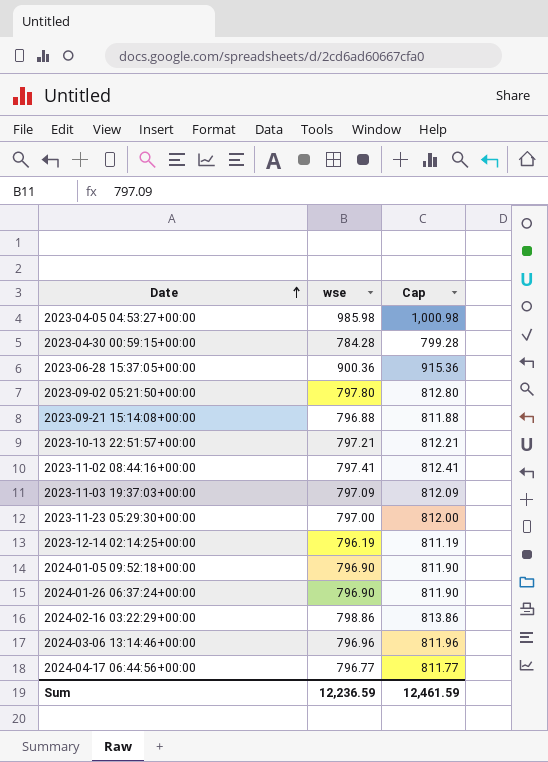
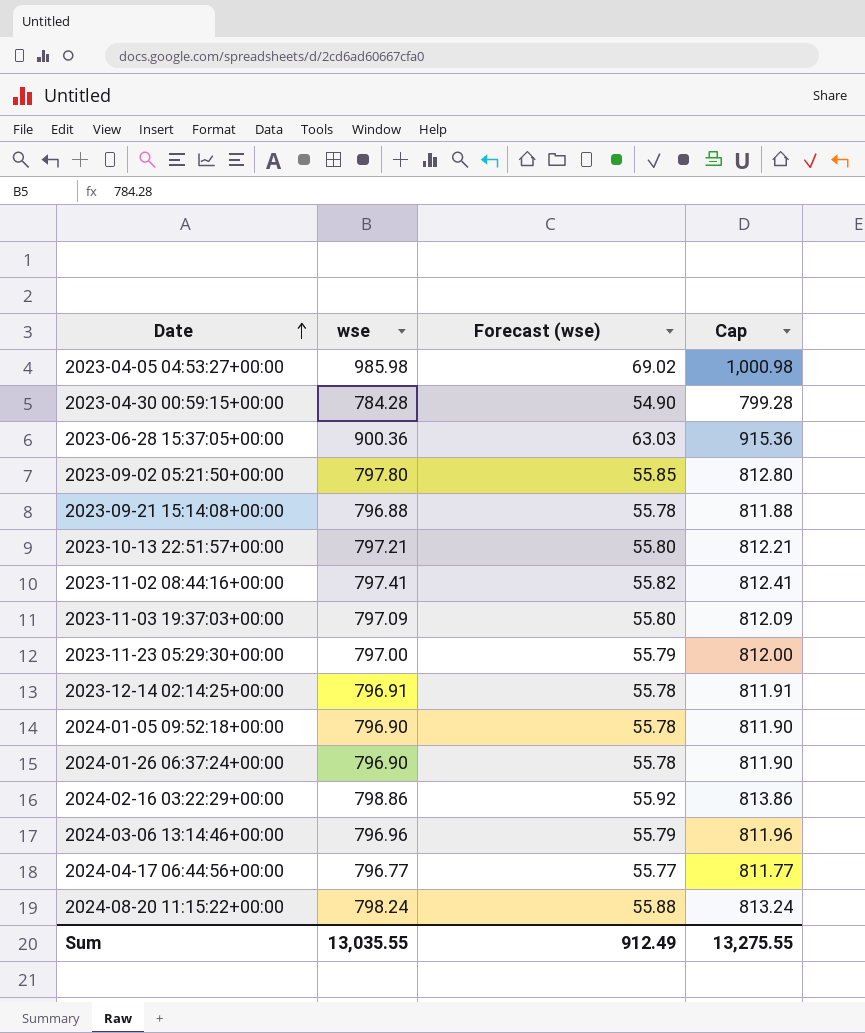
column Forecast (wse) | formula: none -> [wse] * 0.07
2023-12-14 02:14:25+00:00 | wse: 796.19 -> 796.91
2023-12-14 02:14:25+00:00 | Cap: 811.19 -> 811.91
row 2024-08-20 11:15:22+00:00: none -> 798.24 | 55.88 | 813.24
Sum | wse: 12,236.59 -> 13,035.55
Sum | Cap: 12,461.59 -> 13,275.55

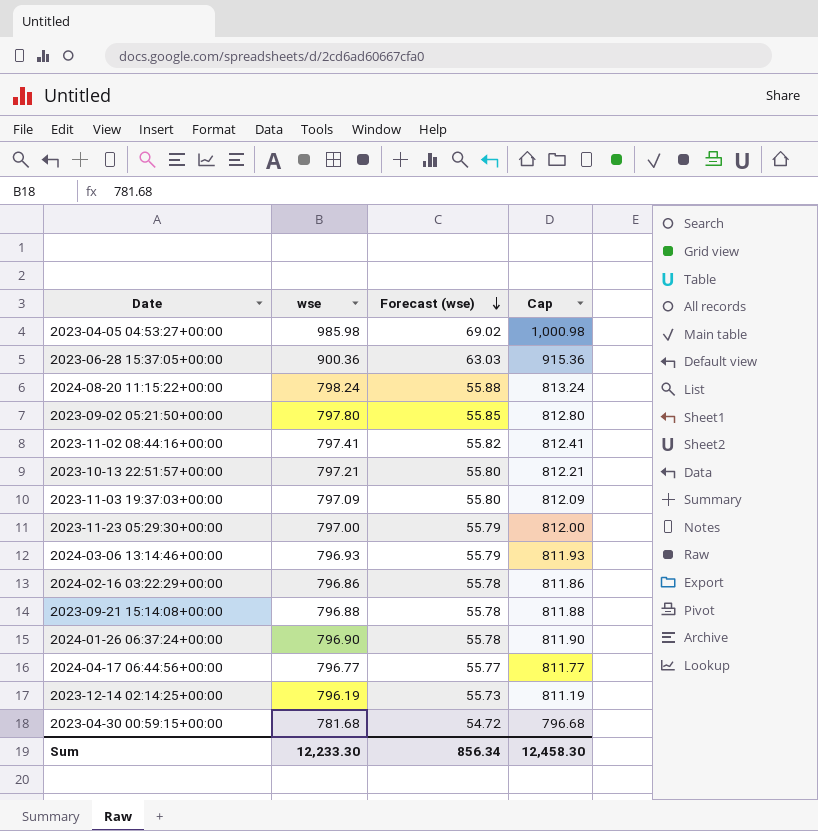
row order: Date ascending -> Forecast (wse) descending
row 2024-01-05 09:52:18+00:00: 796.90 | 55.78 | 811.90 -> none
2024-03-06 13:14:46+00:00 | wse: 796.96 -> 796.93
2024-03-06 13:14:46+00:00 | Cap: 811.96 -> 811.93
2024-02-16 03:22:29+00:00 | wse: 798.86 -> 796.86
2024-02-16 03:22:29+00:00 | Forecast (wse): 55.92 -> 55.78
2024-02-16 03:22:29+00:00 | Cap: 813.86 -> 811.86
2023-12-14 02:14:25+00:00 | wse: 796.91 -> 796.19
2023-12-14 02:14:25+00:00 | Forecast (wse): 55.78 -> 55.73
2023-12-14 02:14:25+00:00 | Cap: 811.91 -> 811.19
2023-04-30 00:59:15+00:00 | wse: 784.28 -> 781.68
2023-04-30 00:59:15+00:00 | Forecast (wse): 54.90 -> 54.72
2023-04-30 00:59:15+00:00 | Cap: 799.28 -> 796.68
Sum | wse: 13,035.55 -> 12,233.30
Sum | Forecast (wse): 912.49 -> 856.34
Sum | Cap: 13,275.55 -> 12,458.30

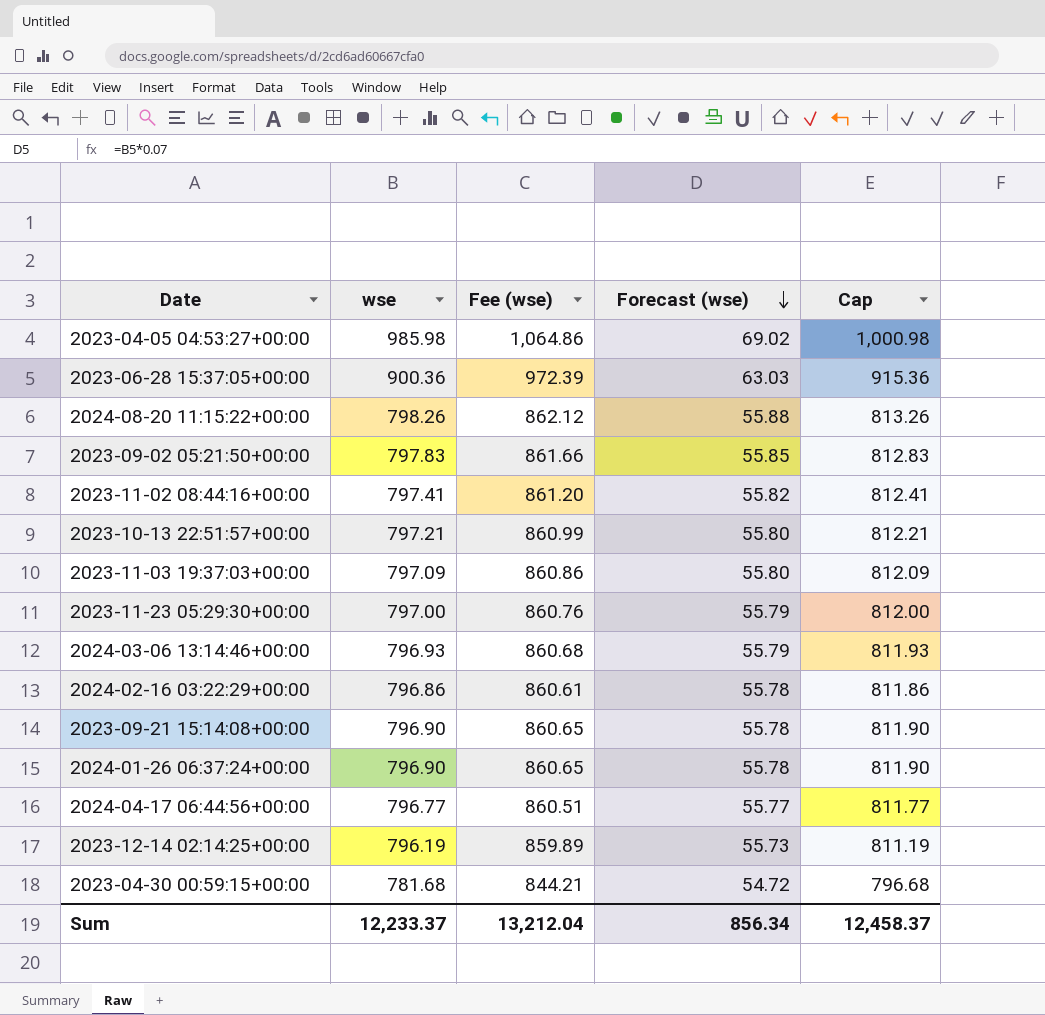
column Fee (wse) | formula: none -> [wse] * 1.08
2024-08-20 11:15:22+00:00 | wse: 798.24 -> 798.26
2024-08-20 11:15:22+00:00 | Cap: 813.24 -> 813.26
2023-09-02 05:21:50+00:00 | wse: 797.80 -> 797.83
2023-09-02 05:21:50+00:00 | Cap: 812.80 -> 812.83
2023-09-21 15:14:08+00:00 | wse: 796.88 -> 796.90
2023-09-21 15:14:08+00:00 | Cap: 811.88 -> 811.90
Sum | wse: 12,233.30 -> 12,233.37
Sum | Cap: 12,458.30 -> 12,458.37

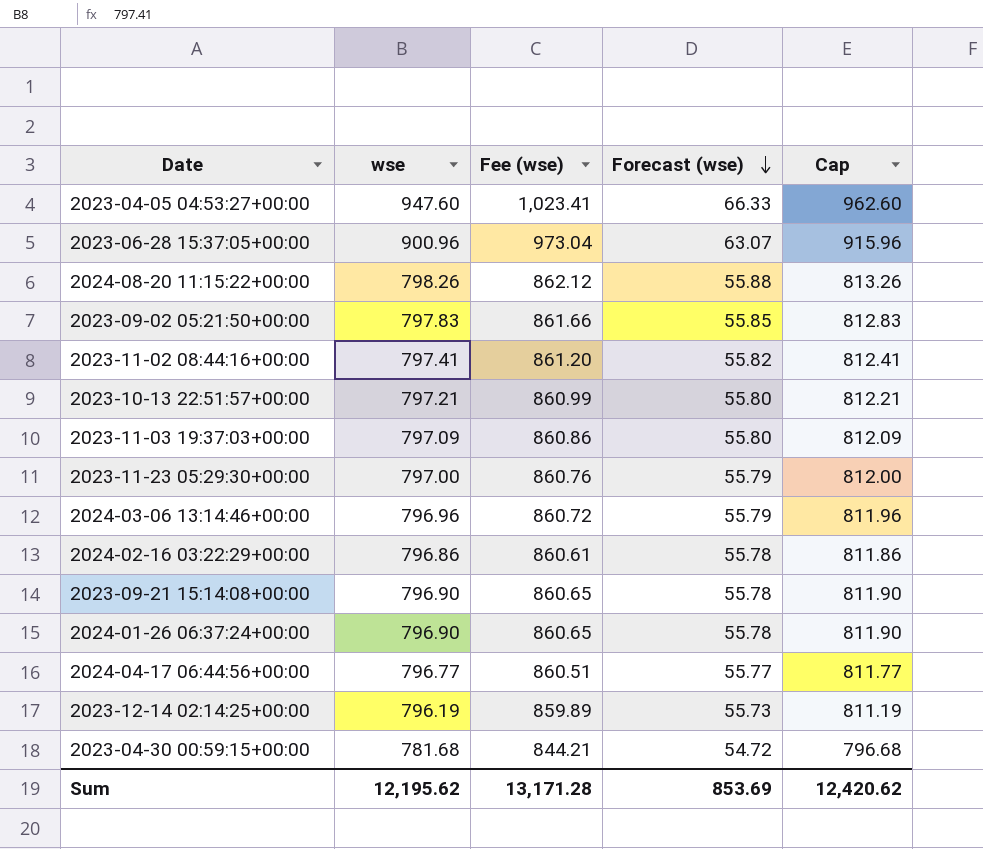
2023-04-05 04:53:27+00:00 | wse: 985.98 -> 947.60
2023-04-05 04:53:27+00:00 | Fee (wse): 1,064.86 -> 1,023.41
2023-04-05 04:53:27+00:00 | Forecast (wse): 69.02 -> 66.33
2023-04-05 04:53:27+00:00 | Cap: 1,000.98 -> 962.60
2023-06-28 15:37:05+00:00 | wse: 900.36 -> 900.96
2023-06-28 15:37:05+00:00 | Fee (wse): 972.39 -> 973.04
2023-06-28 15:37:05+00:00 | Forecast (wse): 63.03 -> 63.07
2023-06-28 15:37:05+00:00 | Cap: 915.36 -> 915.96
2024-03-06 13:14:46+00:00 | wse: 796.93 -> 796.96
2024-03-06 13:14:46+00:00 | Fee (wse): 860.68 -> 860.72
2024-03-06 13:14:46+00:00 | Cap: 811.93 -> 811.96
Sum | wse: 12,233.37 -> 12,195.62
Sum | Fee (wse): 13,212.04 -> 13,171.28
Sum | Forecast (wse): 856.34 -> 853.69
Sum | Cap: 12,458.37 -> 12,420.62

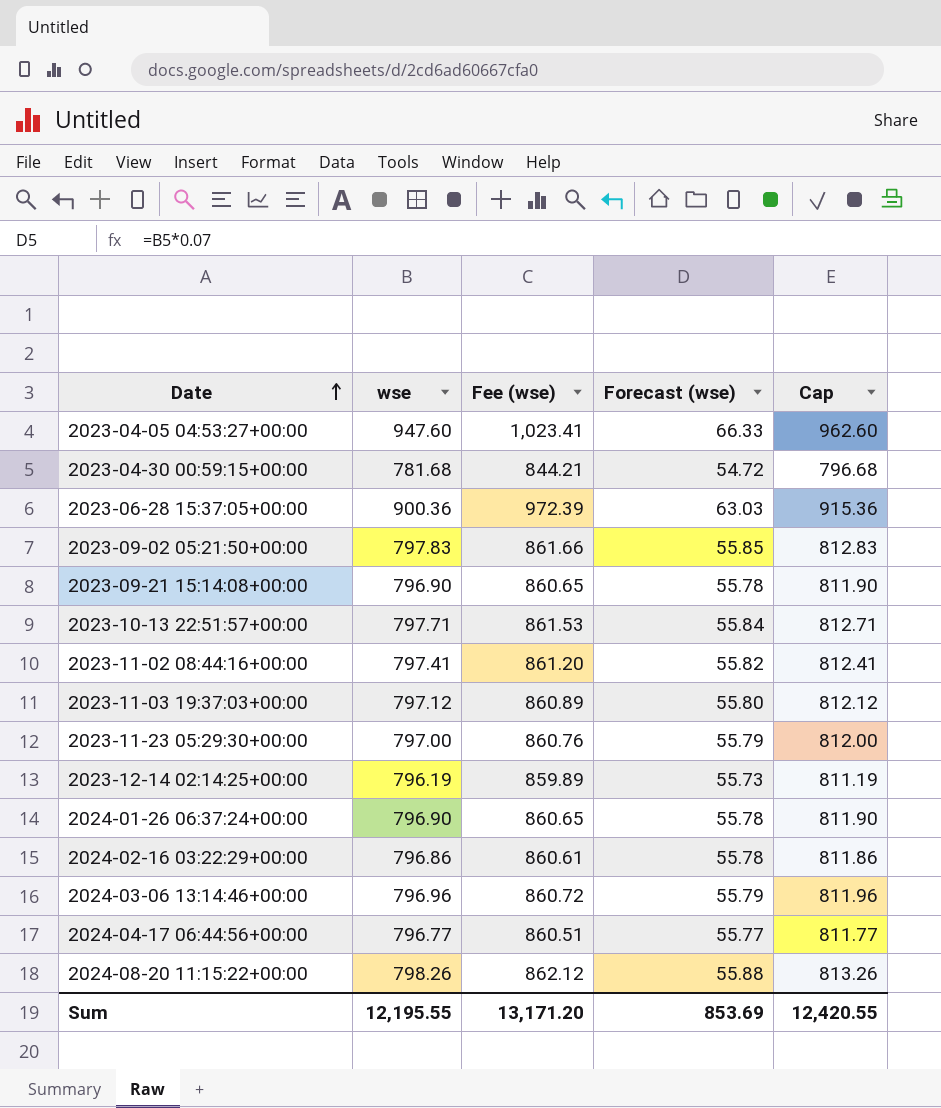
row order: Forecast (wse) descending -> Date ascending
2023-06-28 15:37:05+00:00 | wse: 900.96 -> 900.36
2023-06-28 15:37:05+00:00 | Fee (wse): 973.04 -> 972.39
2023-06-28 15:37:05+00:00 | Forecast (wse): 63.07 -> 63.03
2023-06-28 15:37:05+00:00 | Cap: 915.96 -> 915.36
2023-10-13 22:51:57+00:00 | wse: 797.21 -> 797.71
2023-10-13 22:51:57+00:00 | Fee (wse): 860.99 -> 861.53
2023-10-13 22:51:57+00:00 | Forecast (wse): 55.80 -> 55.84
2023-10-13 22:51:57+00:00 | Cap: 812.21 -> 812.71
2023-11-03 19:37:03+00:00 | wse: 797.09 -> 797.12
2023-11-03 19:37:03+00:00 | Fee (wse): 860.86 -> 860.89
2023-11-03 19:37:03+00:00 | Cap: 812.09 -> 812.12
Sum | wse: 12,195.62 -> 12,195.55
Sum | Fee (wse): 13,171.28 -> 13,171.20
Sum | Cap: 12,420.62 -> 12,420.55

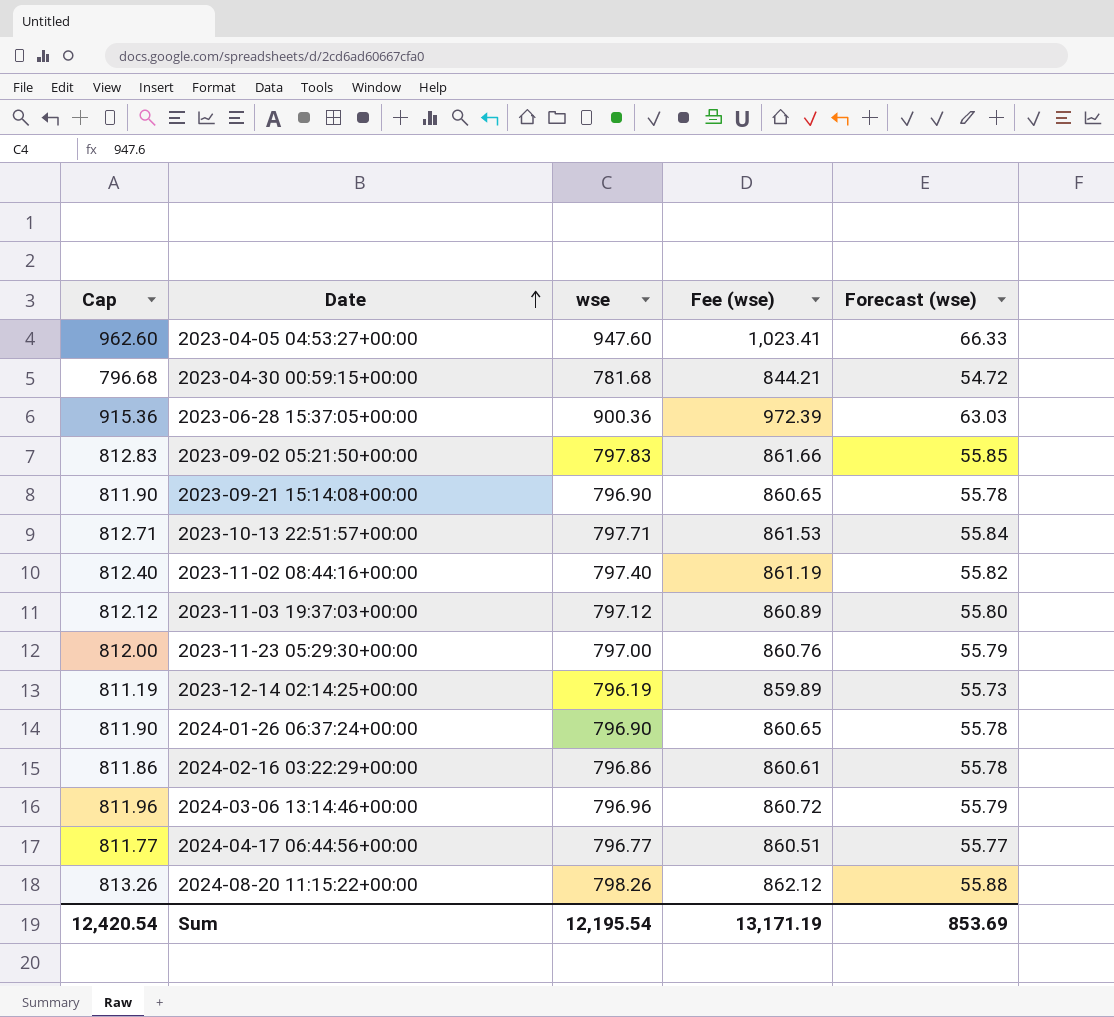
column Cap | position: 5 -> 1
2023-11-02 08:44:16+00:00 | Cap: 812.41 -> 812.40
2023-11-02 08:44:16+00:00 | wse: 797.41 -> 797.40
2023-11-02 08:44:16+00:00 | Fee (wse): 861.20 -> 861.19
Sum | Cap: 12,420.55 -> 12,420.54
Sum | wse: 12,195.55 -> 12,195.54
Sum | Fee (wse): 13,171.20 -> 13,171.19

